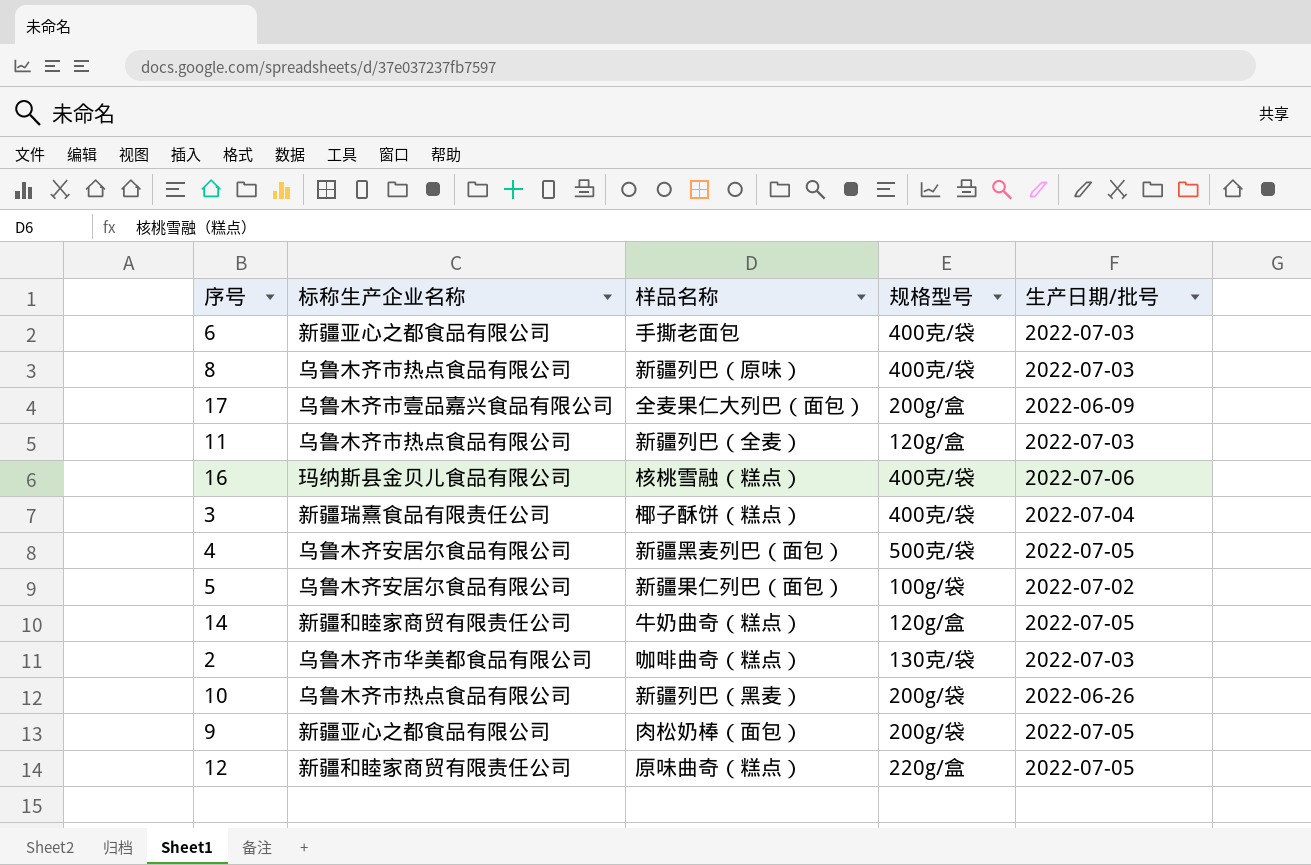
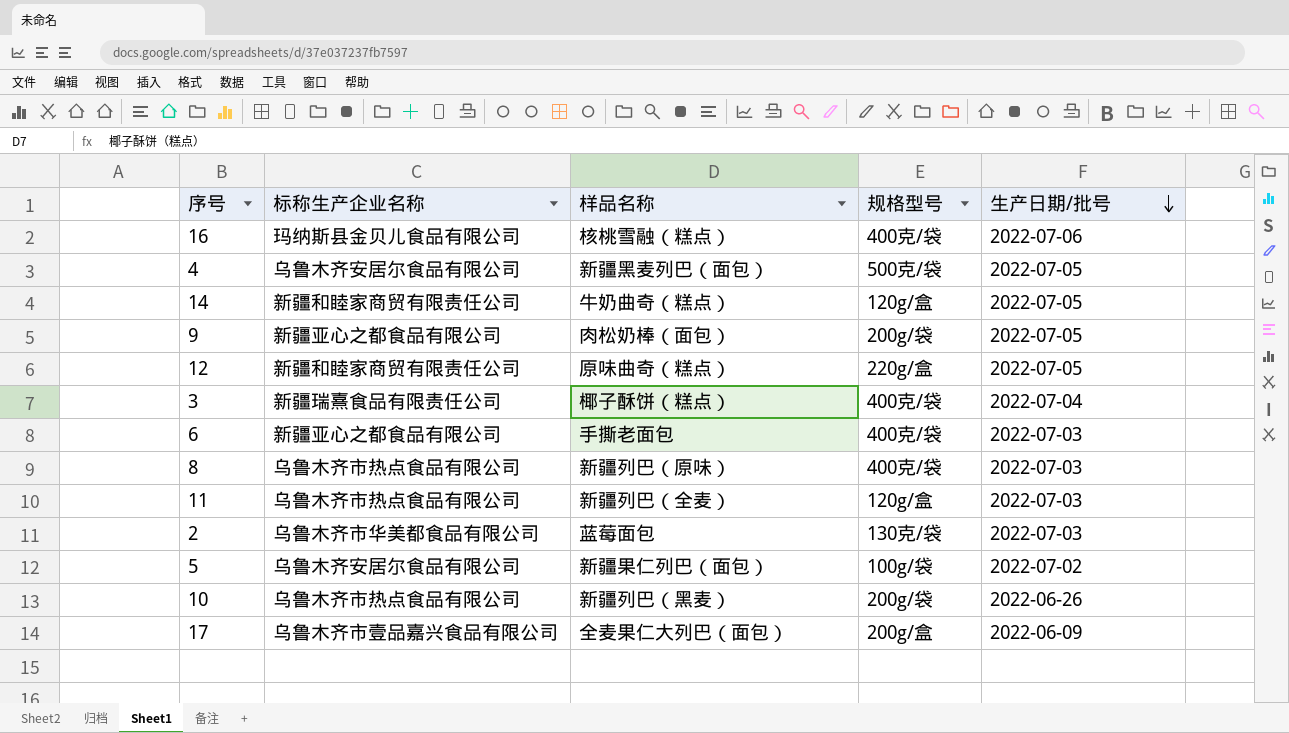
row order: none -> 生产日期/批号 descending
2 | 样品名称: 咖啡曲奇（糕点） -> 蓝莓面包

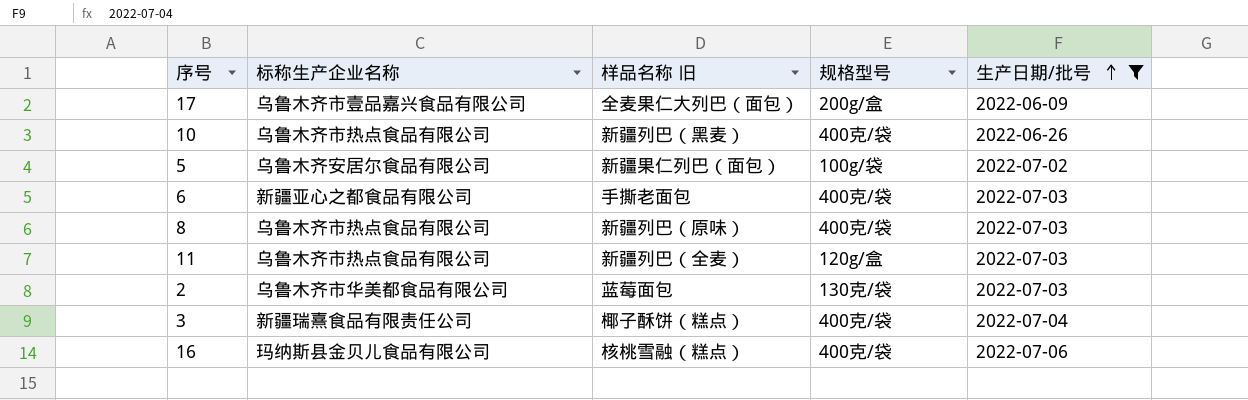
filter: none -> 生产日期/批号 != 2022-07-05
row order: 生产日期/批号 descending -> 生产日期/批号 ascending
column name: 样品名称 -> 样品名称 旧
10 | 规格型号: 200g/袋 -> 400克/袋

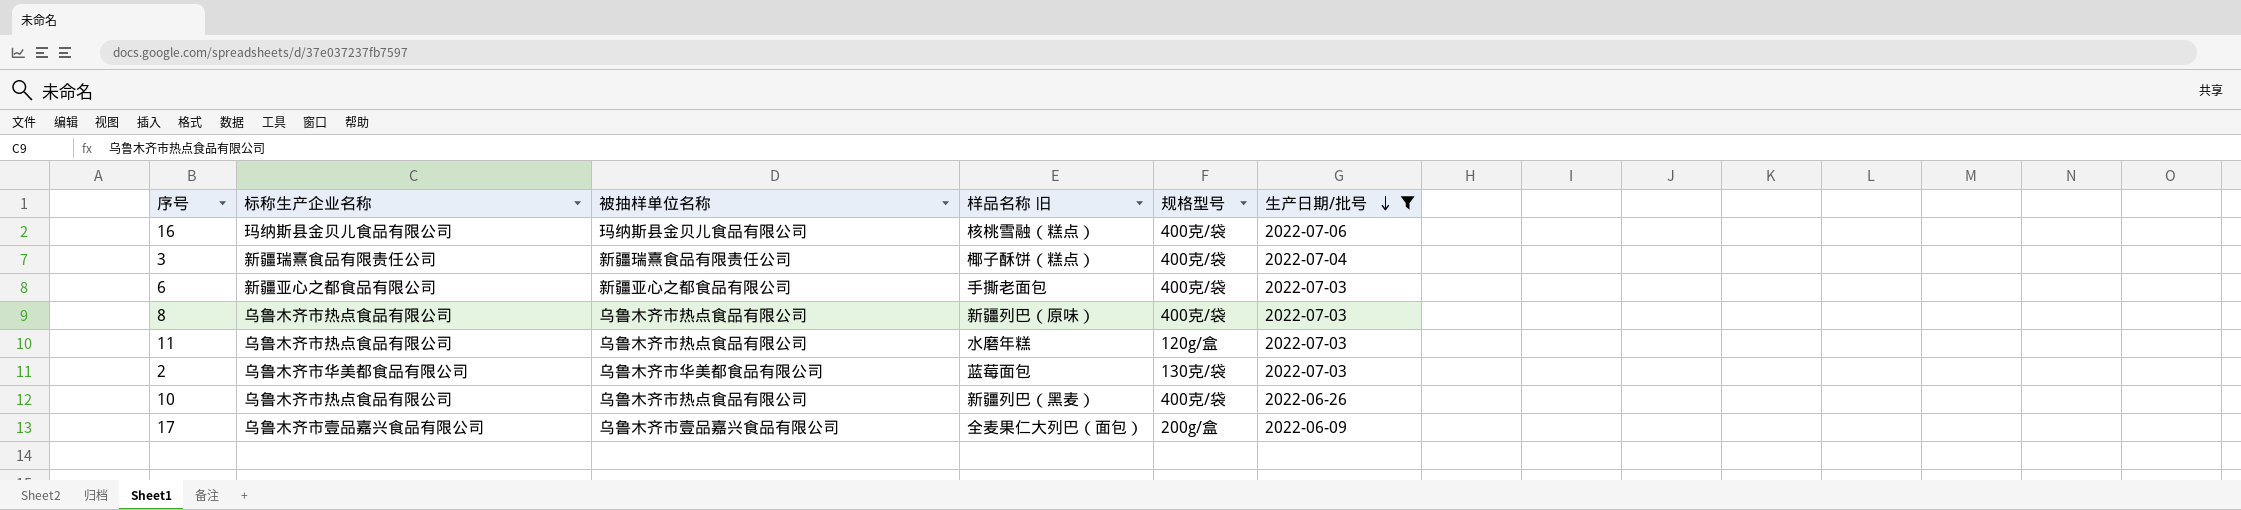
row order: 生产日期/批号 ascending -> 生产日期/批号 descending
column 被抽样单位名称 | position: none -> 3
row 5: 乌鲁木齐安居尔食品有限公司 | 新疆果仁列巴（面包） | 100g/袋 | 2022-07-02 -> none
11 | 样品名称 旧: 新疆列巴（全麦） -> 水磨年糕

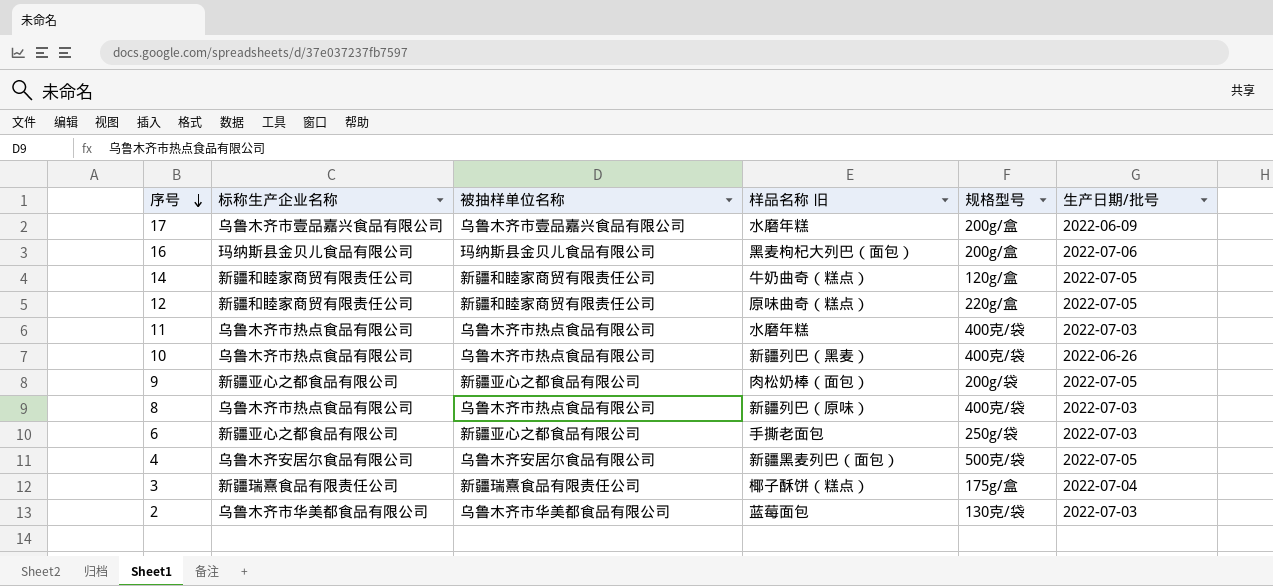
filter: 生产日期/批号 != 2022-07-05 -> none
row order: 生产日期/批号 descending -> 序号 descending
17 | 样品名称 旧: 全麦果仁大列巴（面包） -> 水磨年糕
16 | 样品名称 旧: 核桃雪融（糕点） -> 黑麦枸杞大列巴（面包）
16 | 规格型号: 400克/袋 -> 200g/盒
11 | 规格型号: 120g/盒 -> 400克/袋
6 | 规格型号: 400克/袋 -> 250g/袋
3 | 规格型号: 400克/袋 -> 175g/盒

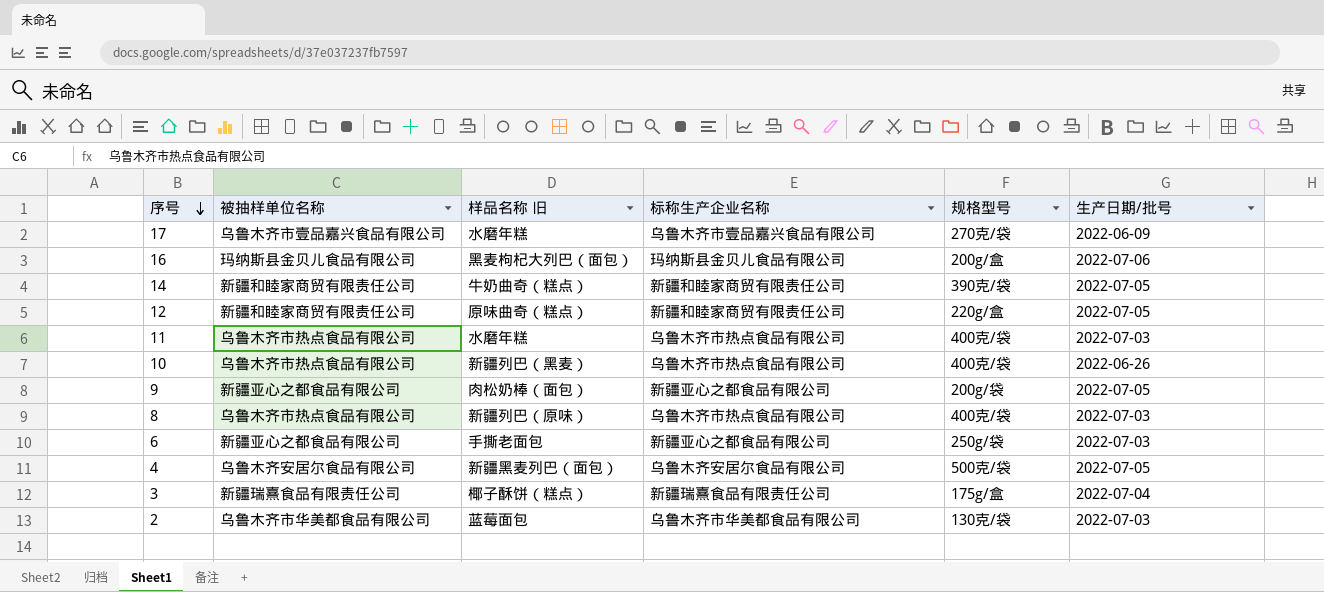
column 标称生产企业名称 | position: 2 -> 4
17 | 规格型号: 200g/盒 -> 270克/袋
14 | 规格型号: 120g/盒 -> 390克/袋

